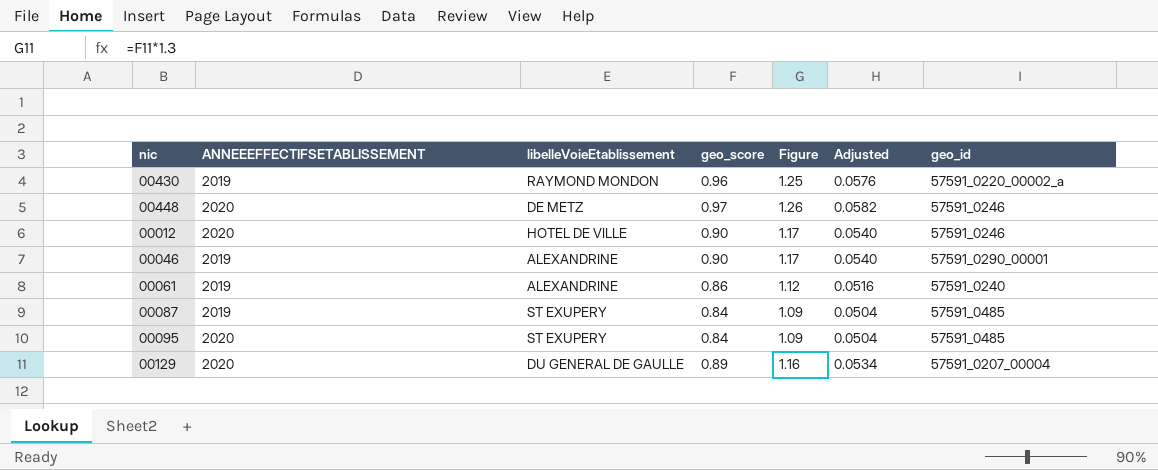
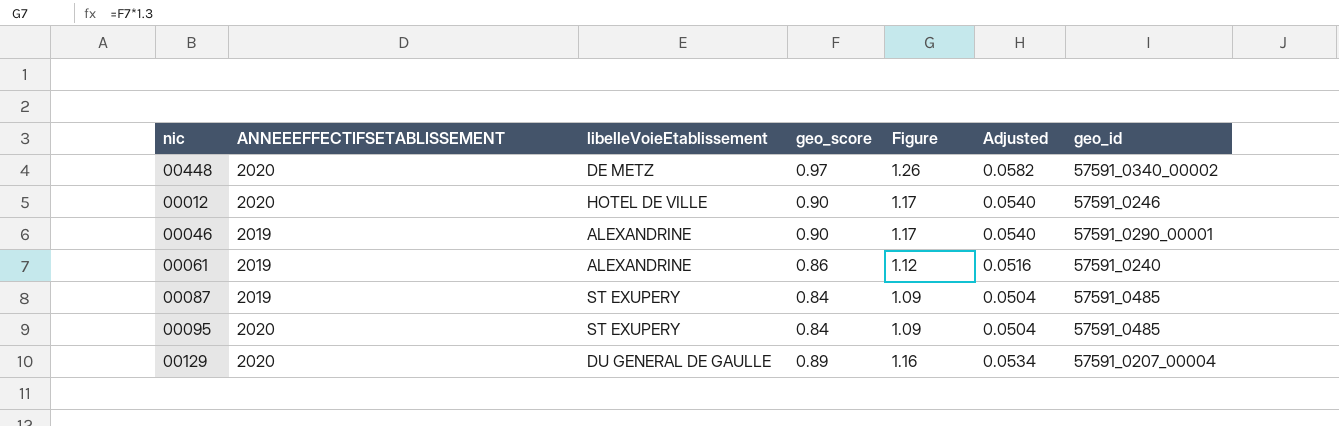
row 00430: 2019 | RAYMOND MONDON | 0.96 | 1.25 | 0.0576 | 57591_0220_00002_a -> none
00448 | geo_id: 57591_0246 -> 57591_0340_00002

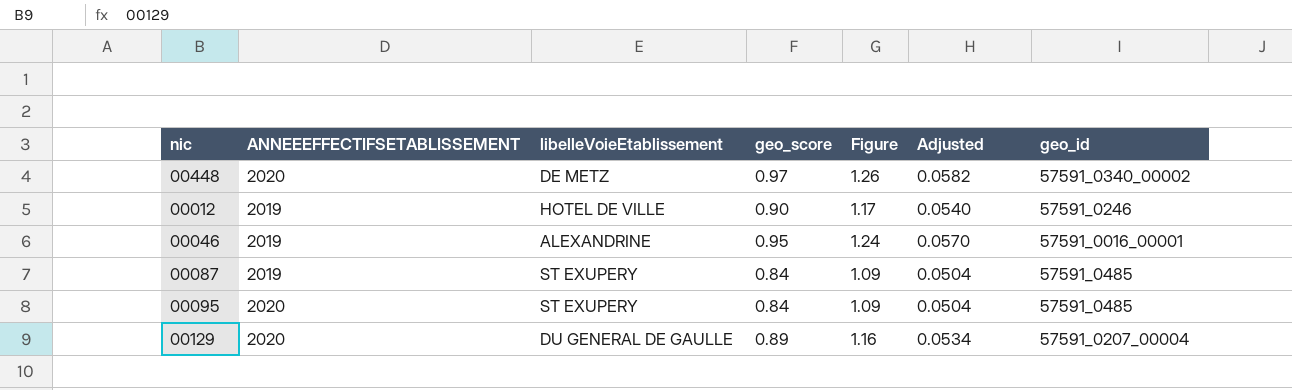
row 00061: 2019 | ALEXANDRINE | 0.86 | 1.12 | 0.0516 | 57591_0240 -> none
00012 | ANNEEEFFECTIFSETABLISSEMENT: 2020 -> 2019
00046 | geo_score: 0.90 -> 0.95
00046 | Figure: 1.17 -> 1.24
00046 | Adjusted: 0.0540 -> 0.0570
00046 | geo_id: 57591_0290_00001 -> 57591_0016_00001

